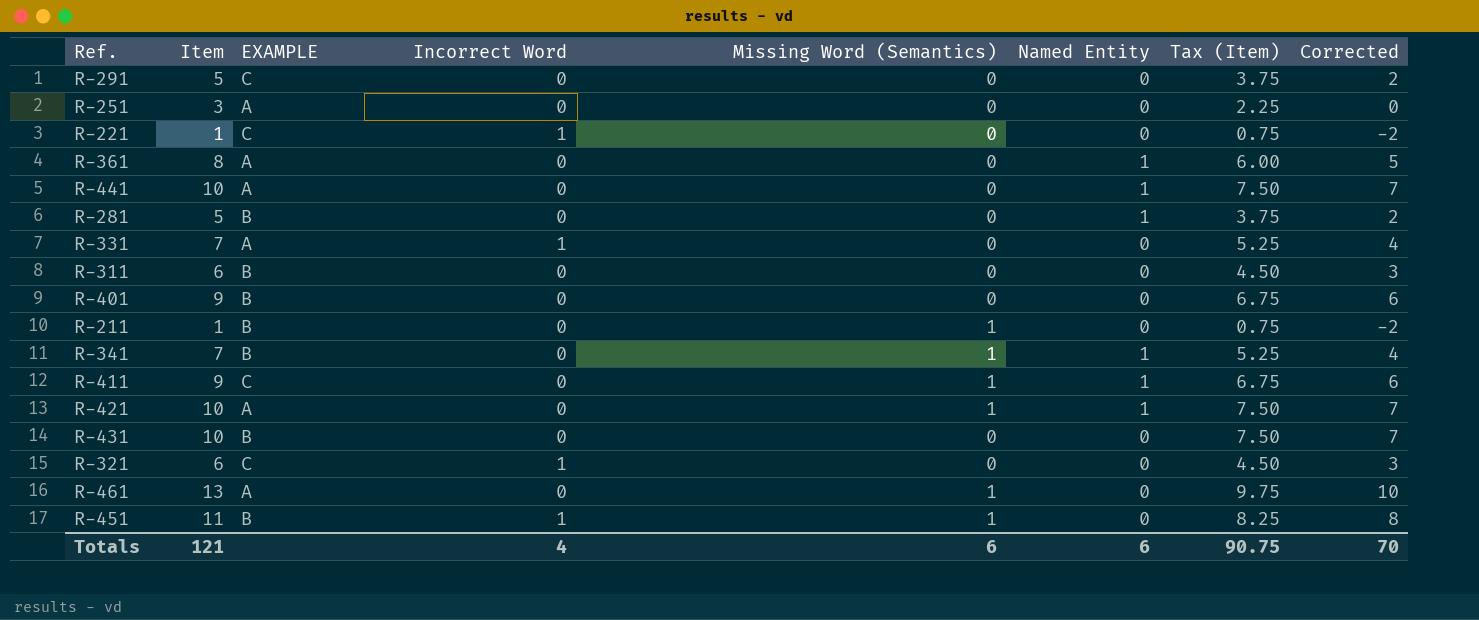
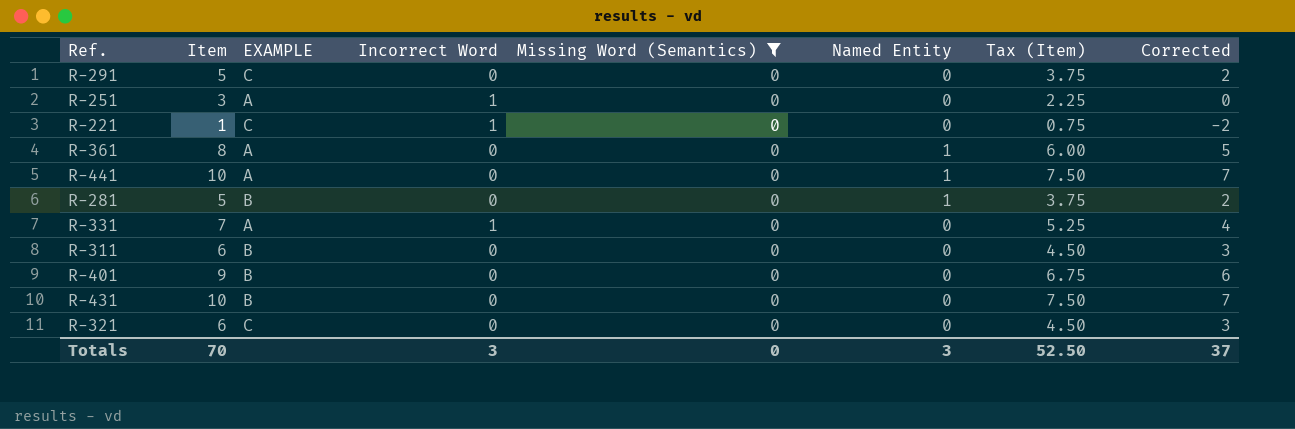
filter: none -> Missing Word (Semantics) = 0
R-251 | Incorrect Word: 0 -> 1
R-321 | Incorrect Word: 1 -> 0
Totals | Item: 121 -> 70
Totals | Incorrect Word: 4 -> 3
Totals | Missing Word (Semantics): 6 -> 0
Totals | Named Entity: 6 -> 3
Totals | Tax (Item): 90.75 -> 52.50
Totals | Corrected: 70 -> 37

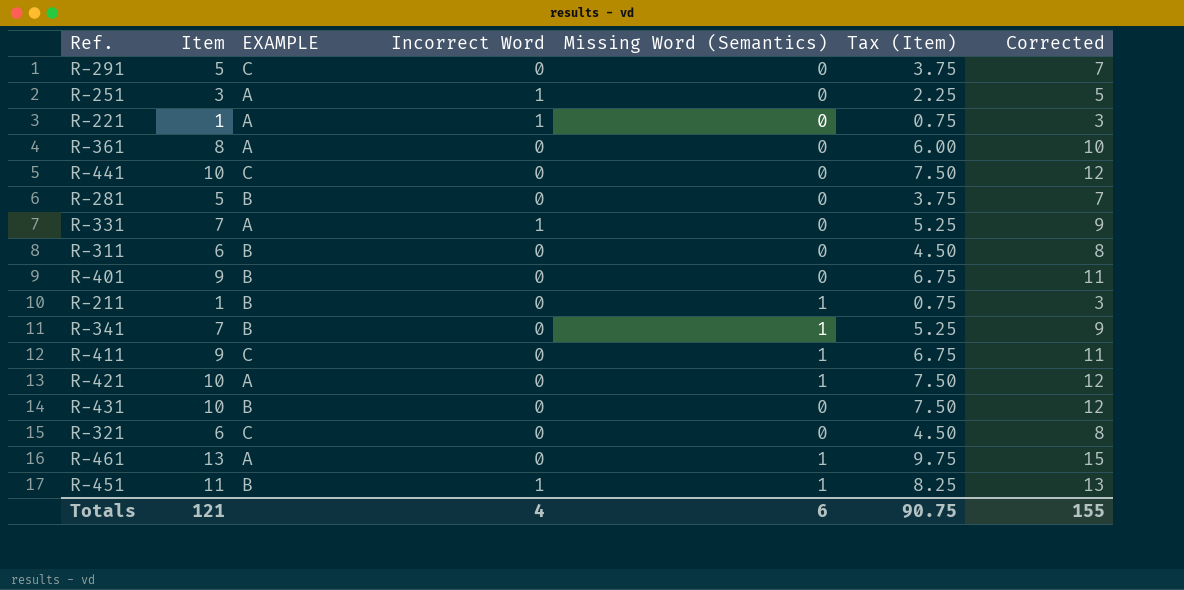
filter: Missing Word (Semantics) = 0 -> none
column Named Entity | position: 6 -> none
column Corrected | formula: [Item] - 3 -> [Item] + 2
R-221 | EXAMPLE: C -> A
R-441 | EXAMPLE: A -> C
Totals | Item: 70 -> 121
Totals | Incorrect Word: 3 -> 4
Totals | Missing Word (Semantics): 0 -> 6
Totals | Tax (Item): 52.50 -> 90.75
Totals | Corrected: 37 -> 155

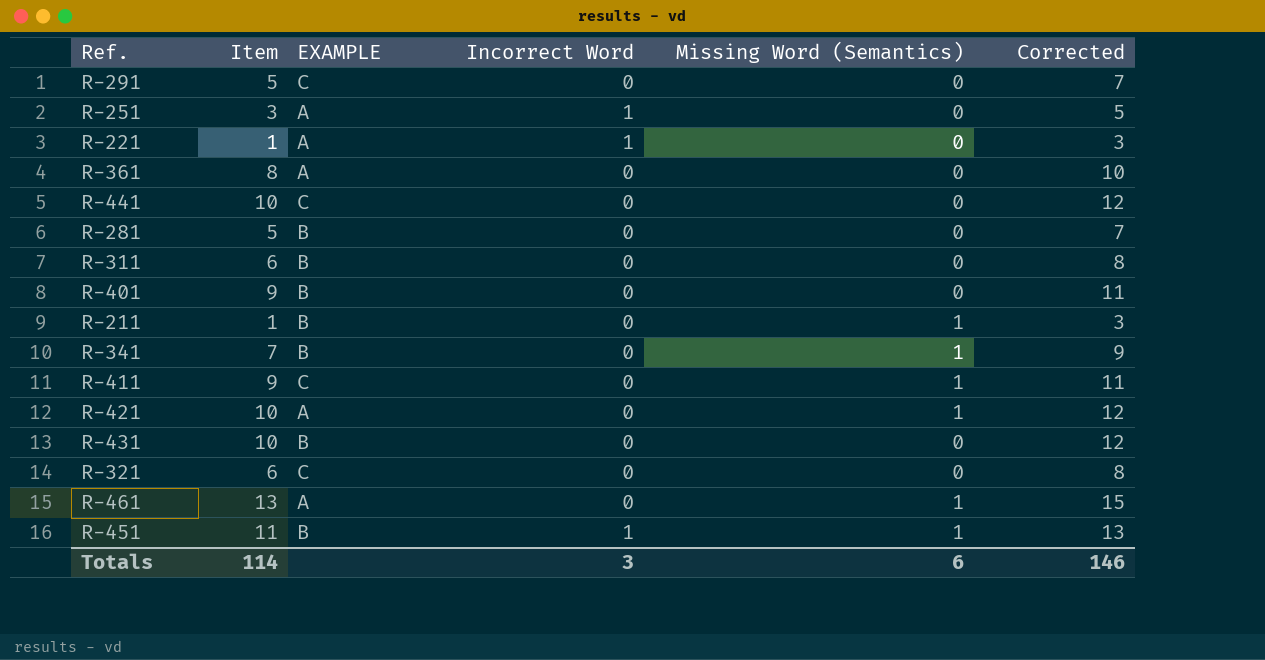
column Tax (Item) | formula: [Item] * 0.75 -> none
row R-331: 7 | A | 1 | 0 | 5.25 | 9 -> none
Totals | Item: 121 -> 114
Totals | Incorrect Word: 4 -> 3
Totals | Corrected: 155 -> 146

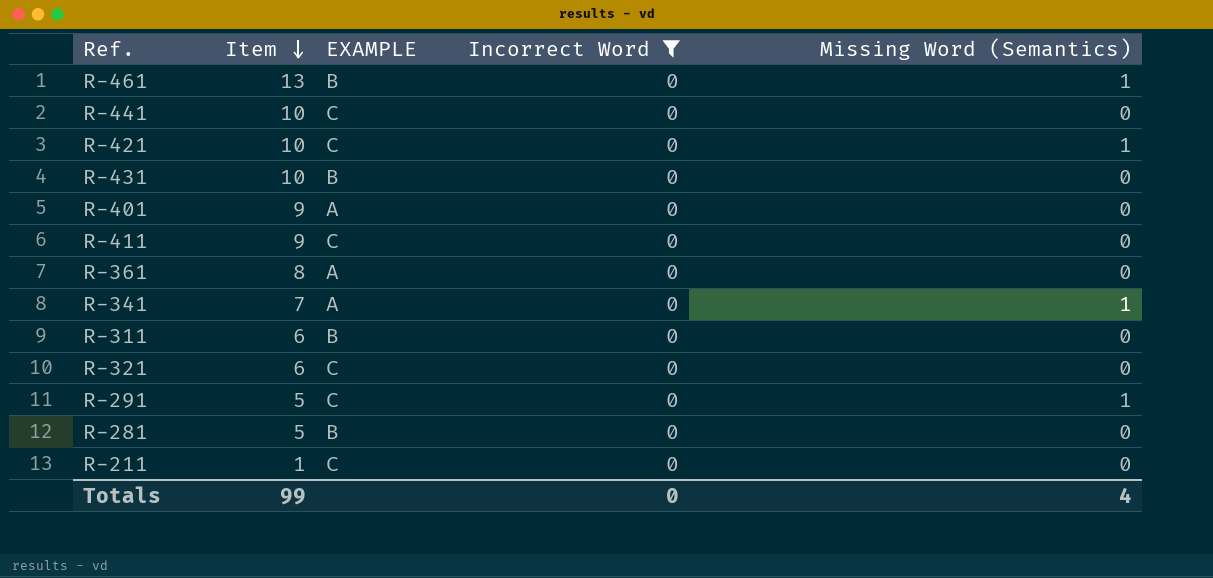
filter: none -> Incorrect Word = 0
row order: none -> Item descending
column Corrected | formula: [Item] + 2 -> none
R-461 | EXAMPLE: A -> B
R-421 | EXAMPLE: A -> C
R-401 | EXAMPLE: B -> A
R-411 | Missing Word (Semantics): 1 -> 0
R-341 | EXAMPLE: B -> A
R-291 | Missing Word (Semantics): 0 -> 1
R-211 | EXAMPLE: B -> C
R-211 | Missing Word (Semantics): 1 -> 0
Totals | Item: 114 -> 99
Totals | Incorrect Word: 3 -> 0
Totals | Missing Word (Semantics): 6 -> 4

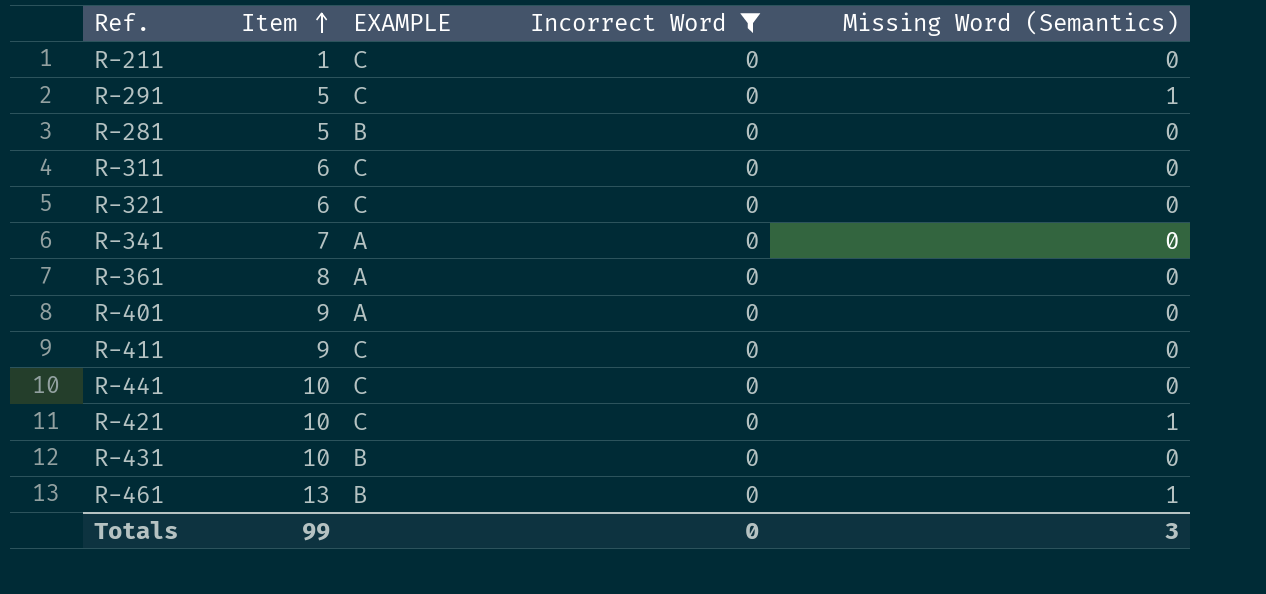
row order: Item descending -> Item ascending
R-311 | EXAMPLE: B -> C
R-341 | Missing Word (Semantics): 1 -> 0
Totals | Missing Word (Semantics): 4 -> 3

